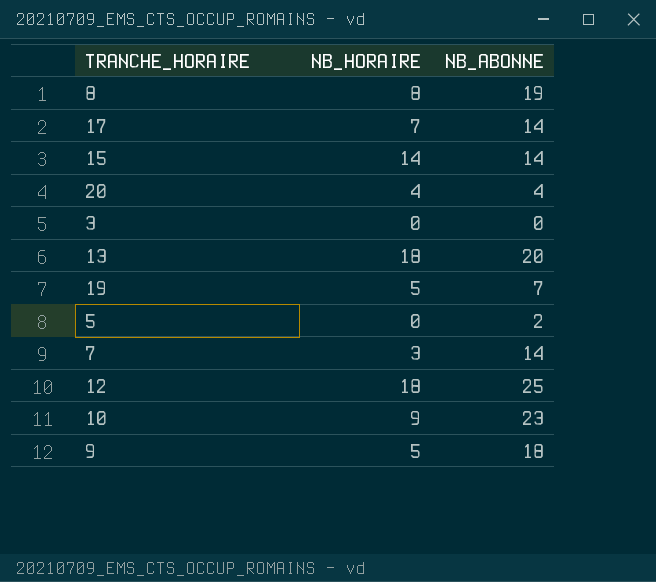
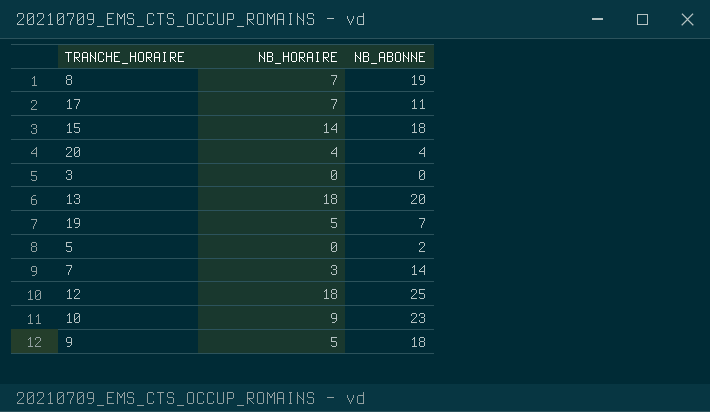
8 | NB_HORAIRE: 8 -> 7
17 | NB_ABONNE: 14 -> 11
15 | NB_ABONNE: 14 -> 18

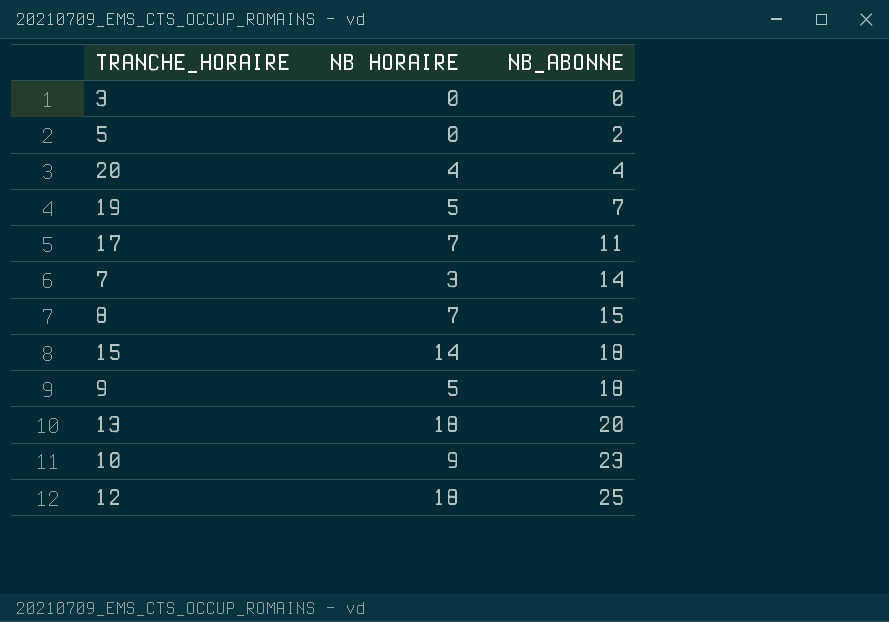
row order: none -> NB_ABONNE ascending
column name: NB_HORAIRE -> NB HORAIRE
8 | NB_ABONNE: 19 -> 15

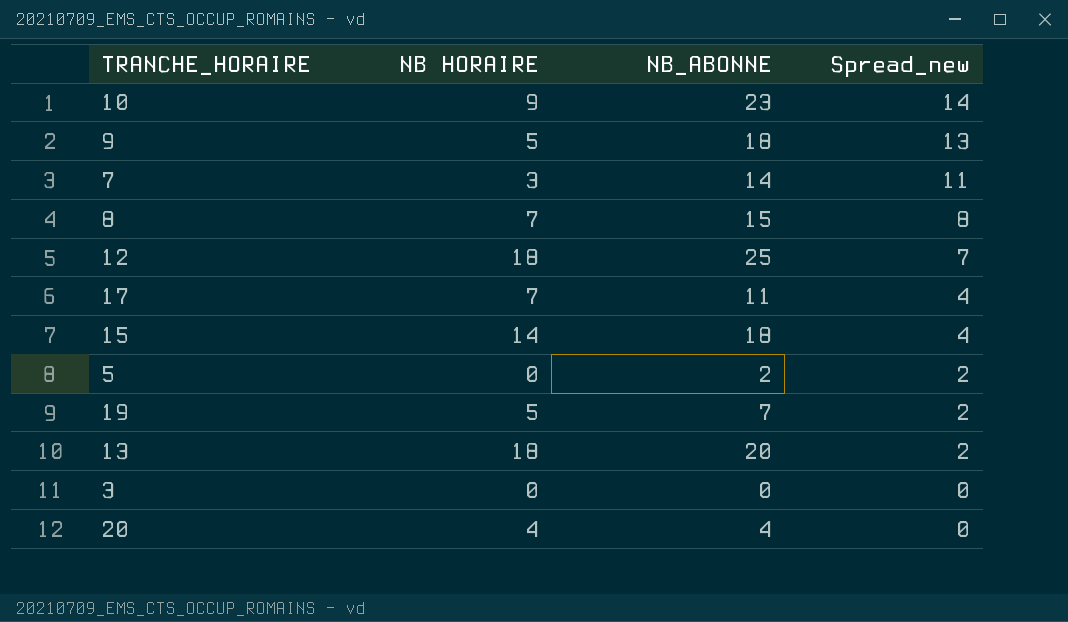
row order: NB_ABONNE ascending -> Spread_new descending
column Spread_new | formula: none -> [NB_ABONNE] - [NB HORAIRE]

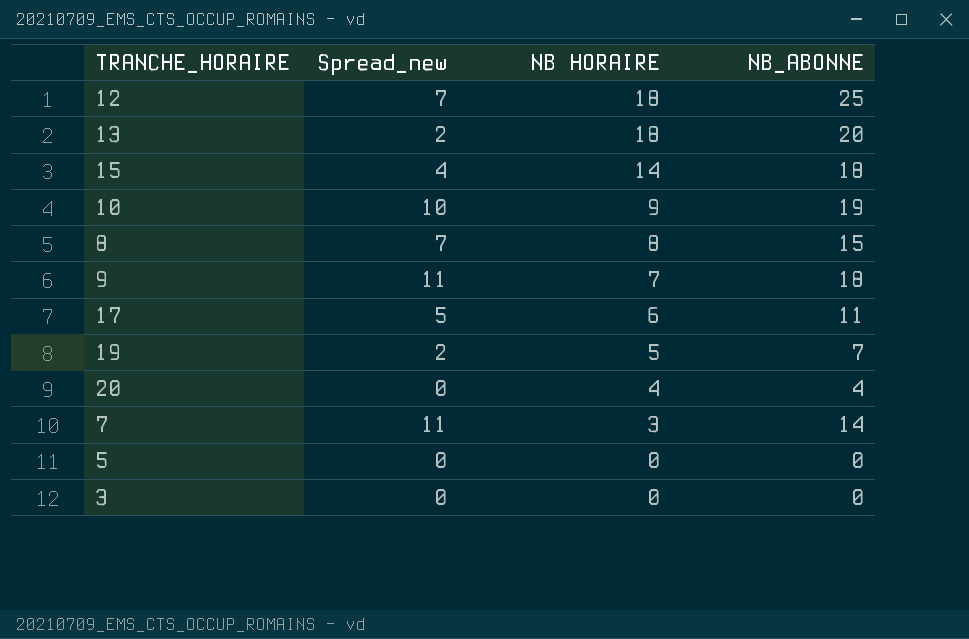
row order: Spread_new descending -> NB HORAIRE descending
column Spread_new | position: 4 -> 2
10 | Spread_new: 14 -> 10
10 | NB_ABONNE: 23 -> 19
8 | Spread_new: 8 -> 7
8 | NB HORAIRE: 7 -> 8
9 | Spread_new: 13 -> 11
9 | NB HORAIRE: 5 -> 7
17 | Spread_new: 4 -> 5
17 | NB HORAIRE: 7 -> 6
5 | Spread_new: 2 -> 0
5 | NB_ABONNE: 2 -> 0

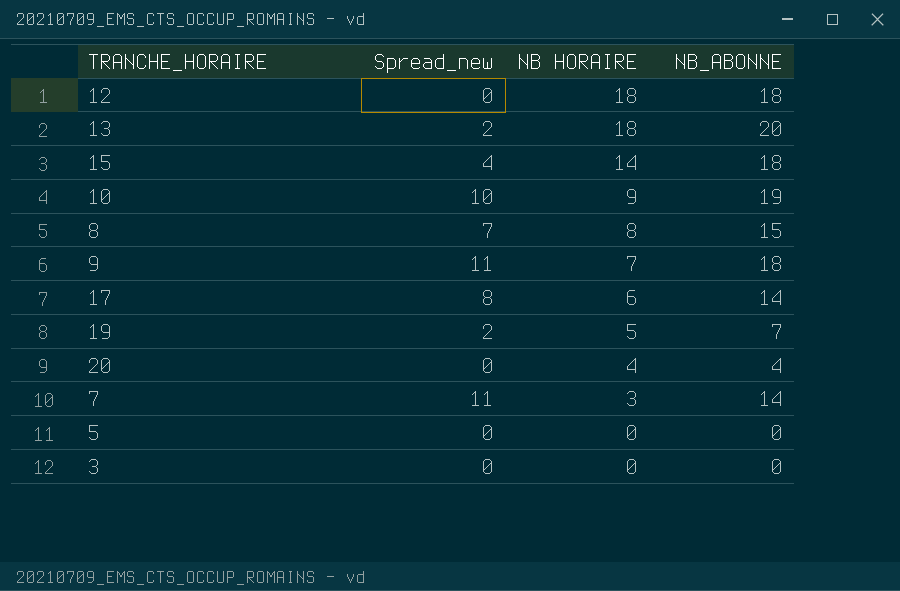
12 | Spread_new: 7 -> 0
12 | NB_ABONNE: 25 -> 18
17 | Spread_new: 5 -> 8
17 | NB_ABONNE: 11 -> 14

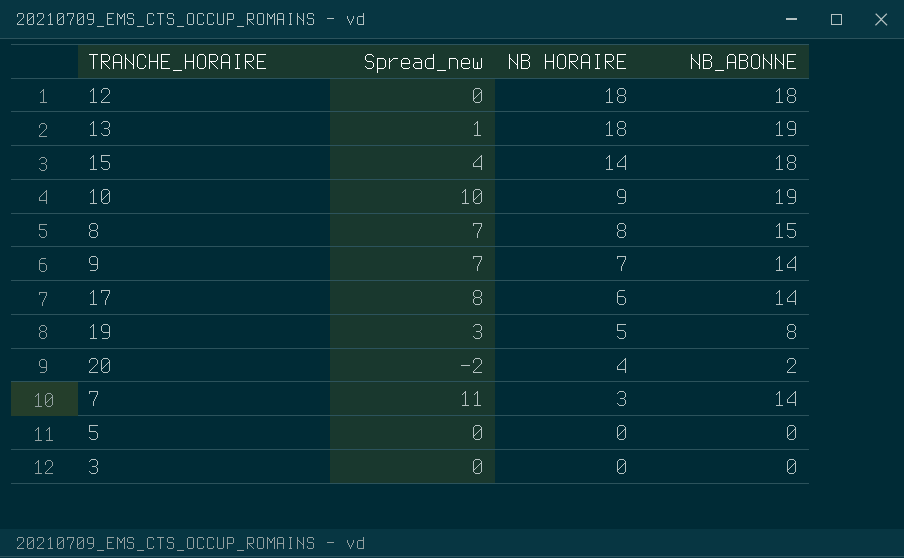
13 | Spread_new: 2 -> 1
13 | NB_ABONNE: 20 -> 19
9 | Spread_new: 11 -> 7
9 | NB_ABONNE: 18 -> 14
19 | Spread_new: 2 -> 3
19 | NB_ABONNE: 7 -> 8
20 | Spread_new: 0 -> -2
20 | NB_ABONNE: 4 -> 2

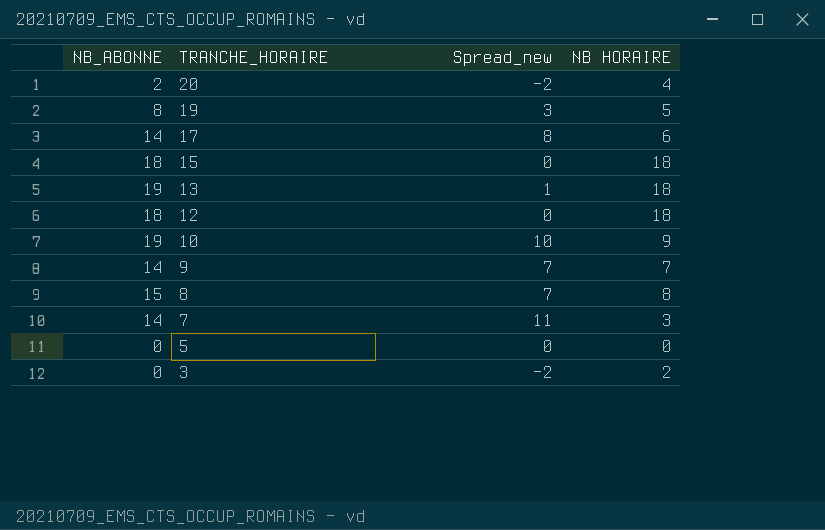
row order: NB HORAIRE descending -> TRANCHE_HORAIRE descending
column NB_ABONNE | position: 4 -> 1
15 | Spread_new: 4 -> 0
15 | NB HORAIRE: 14 -> 18
3 | Spread_new: 0 -> -2
3 | NB HORAIRE: 0 -> 2

